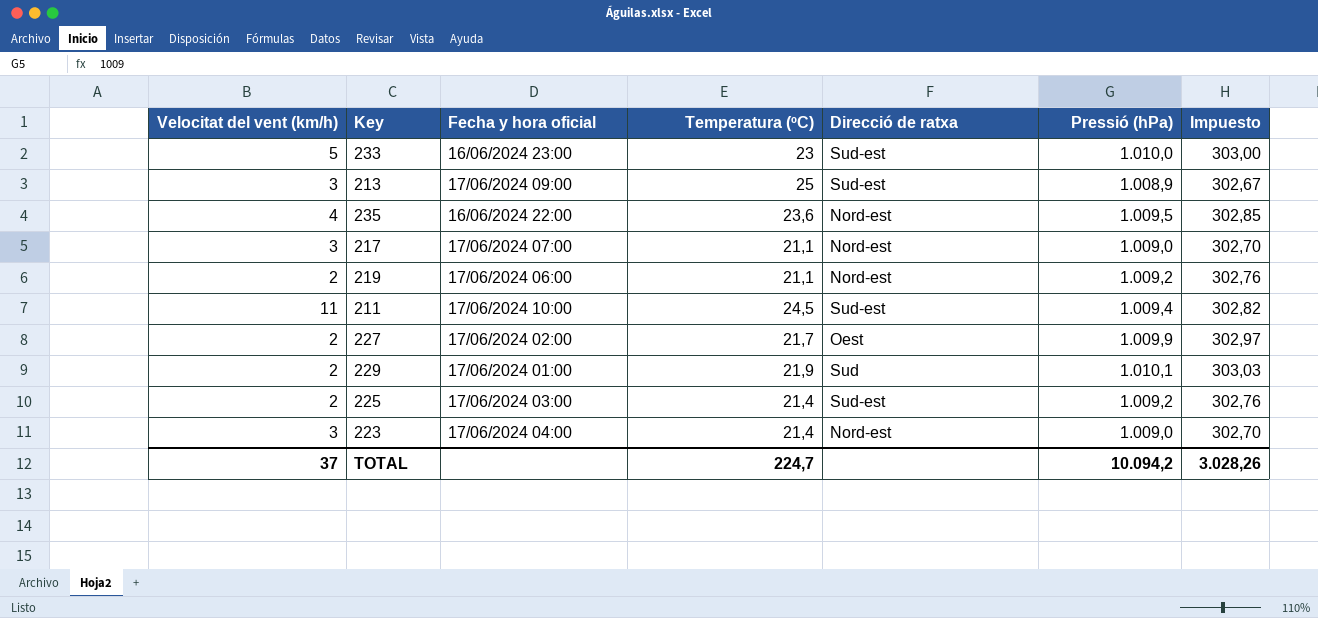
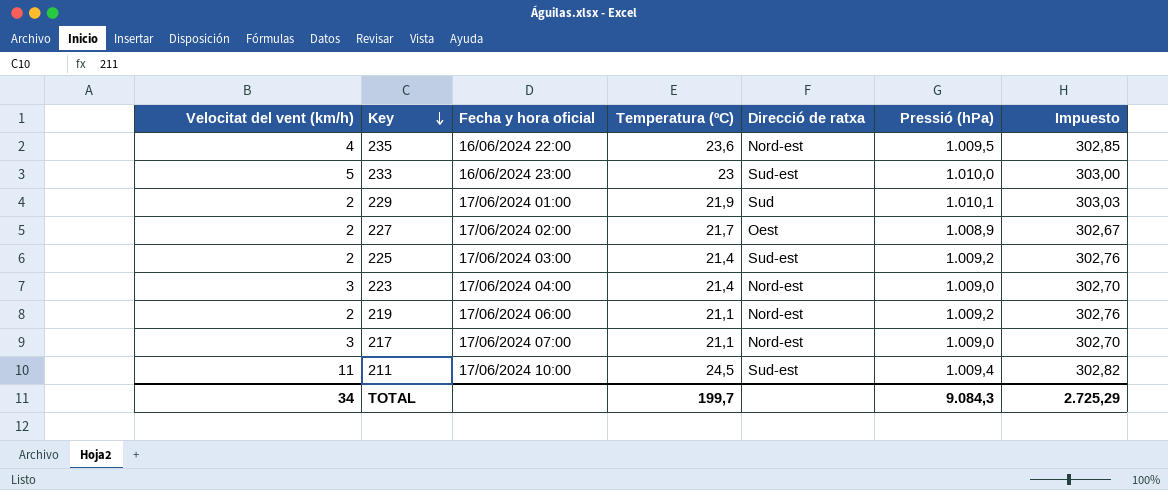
row order: none -> Key descending
row 213: 3 | 17/06/2024 09:00 | 25 | Sud-est | 1.008,9 | 302,67 -> none
227 | Pressió (hPa): 1.009,9 -> 1.008,9
227 | Impuesto: 302,97 -> 302,67
TOTAL | Velocitat del vent (km/h): 37 -> 34
TOTAL | Temperatura (ºC): 224,7 -> 199,7
TOTAL | Pressió (hPa): 10.094,2 -> 9.084,3
TOTAL | Impuesto: 3.028,26 -> 2.725,29

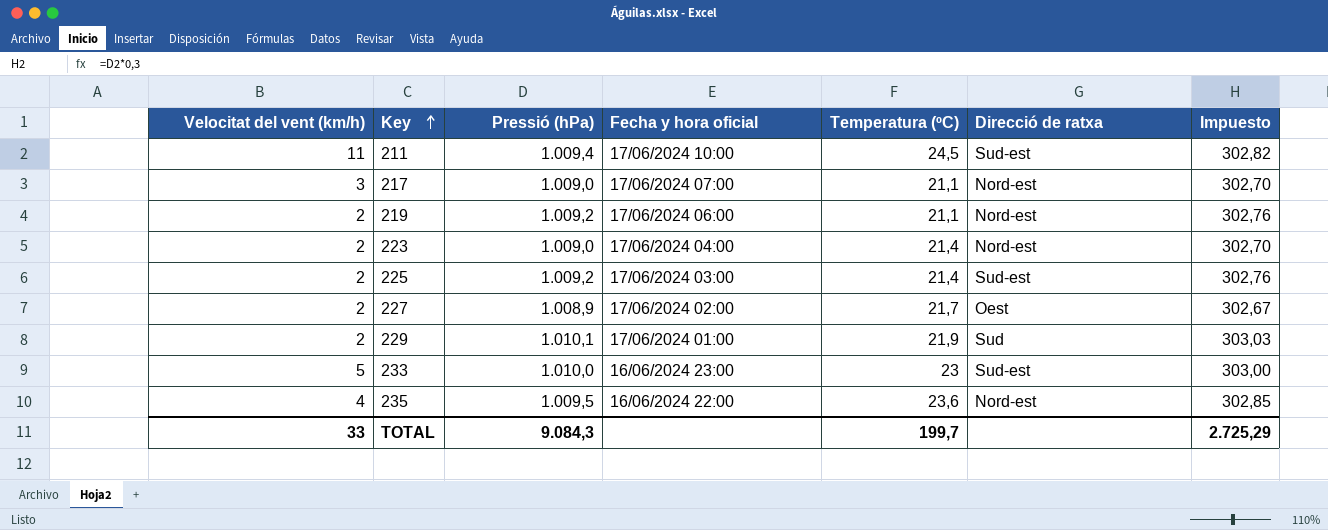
row order: Key descending -> Key ascending
column Pressió (hPa) | position: 6 -> 3
223 | Velocitat del vent (km/h): 3 -> 2
TOTAL | Velocitat del vent (km/h): 34 -> 33

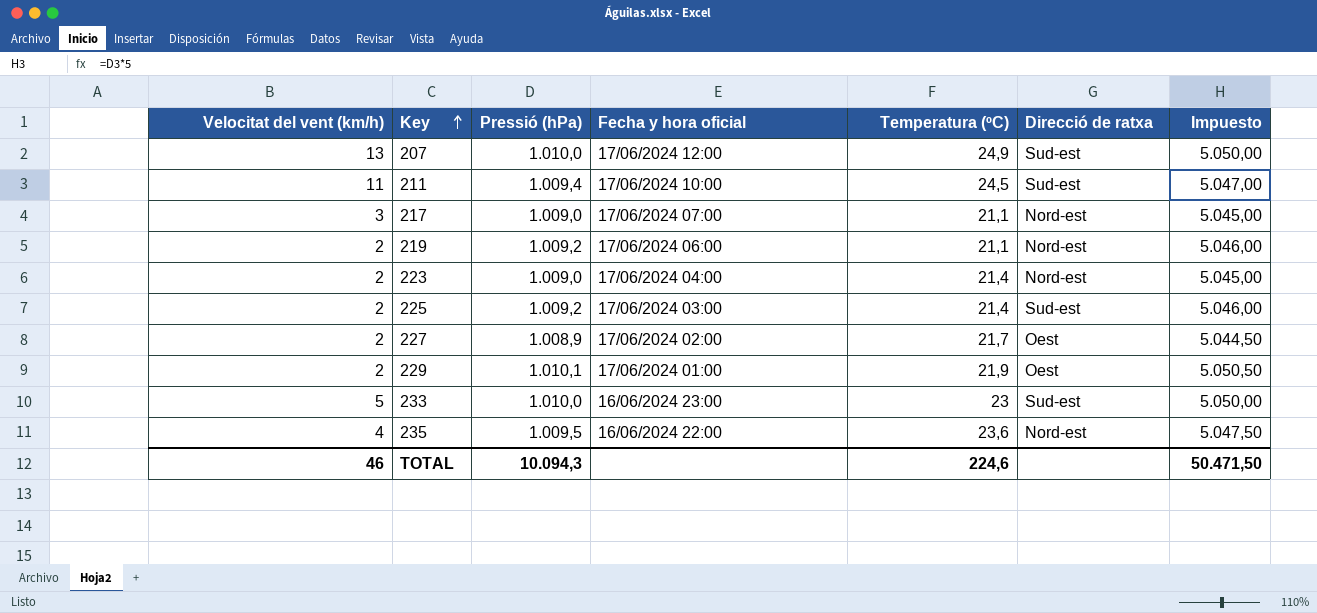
column Impuesto | formula: [Pressió (hPa)] * 0,3 -> [Pressió (hPa)] * 5
row 207: none -> 13 | 1.010,0 | 17/06/2024 12:00 | 24,9 | Sud-est | 5.050,00
229 | Direcció de ratxa: Sud -> Oest
TOTAL | Velocitat del vent (km/h): 33 -> 46
TOTAL | Pressió (hPa): 9.084,3 -> 10.094,3
TOTAL | Temperatura (ºC): 199,7 -> 224,6
TOTAL | Impuesto: 2.725,29 -> 50.471,50

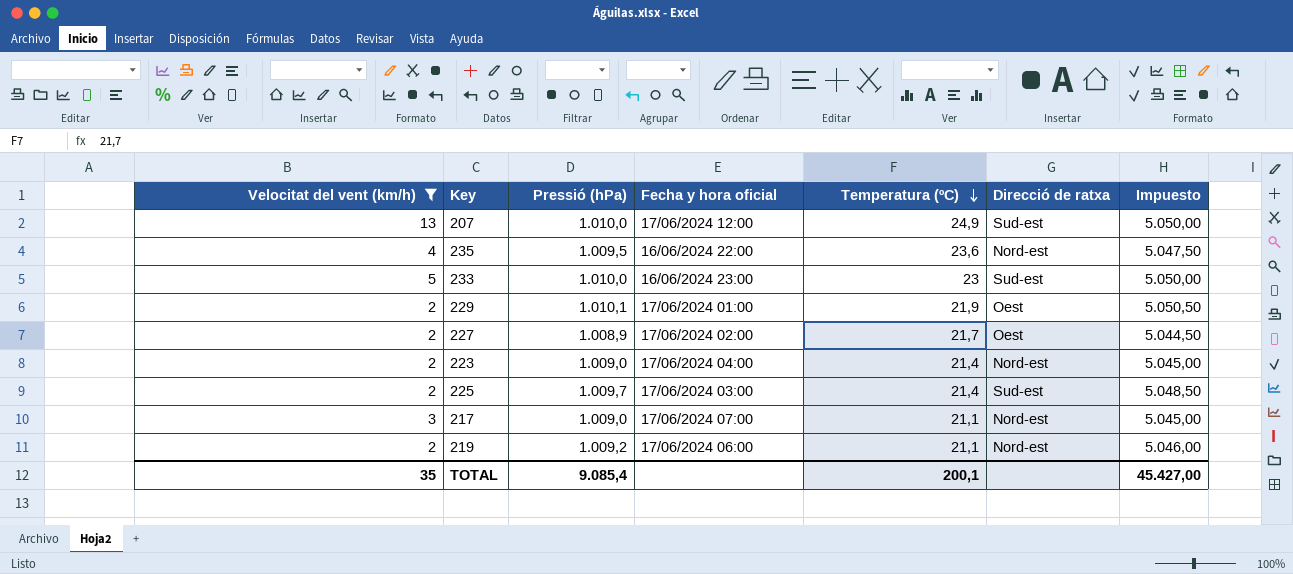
filter: none -> Velocitat del vent (km/h) != 11
row order: Key ascending -> Temperatura (ºC) descending
225 | Pressió (hPa): 1.009,2 -> 1.009,7
225 | Impuesto: 5.046,00 -> 5.048,50
TOTAL | Velocitat del vent (km/h): 46 -> 35
TOTAL | Pressió (hPa): 10.094,3 -> 9.085,4
TOTAL | Temperatura (ºC): 224,6 -> 200,1
TOTAL | Impuesto: 50.471,50 -> 45.427,00

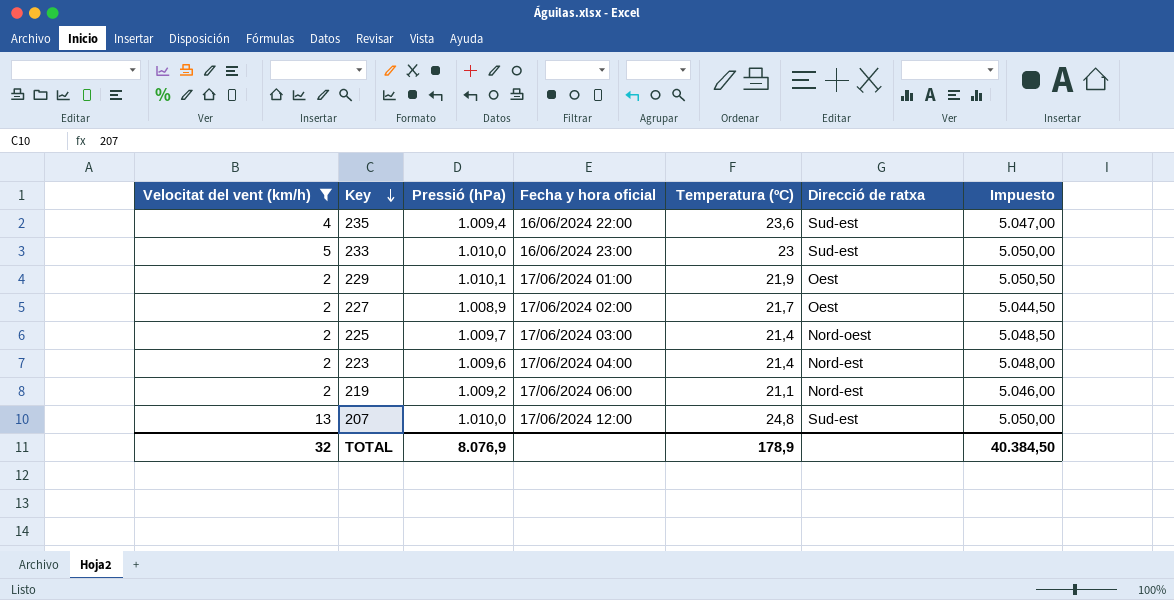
row order: Temperatura (ºC) descending -> Key descending
row 217: 3 | 1.009,0 | 17/06/2024 07:00 | 21,1 | Nord-est | 5.045,00 -> none
235 | Pressió (hPa): 1.009,5 -> 1.009,4
235 | Direcció de ratxa: Nord-est -> Sud-est
235 | Impuesto: 5.047,50 -> 5.047,00
225 | Direcció de ratxa: Sud-est -> Nord-oest
223 | Pressió (hPa): 1.009,0 -> 1.009,6
223 | Impuesto: 5.045,00 -> 5.048,00
207 | Temperatura (ºC): 24,9 -> 24,8
TOTAL | Velocitat del vent (km/h): 35 -> 32
TOTAL | Pressió (hPa): 9.085,4 -> 8.076,9
TOTAL | Temperatura (ºC): 200,1 -> 178,9
TOTAL | Impuesto: 45.427,00 -> 40.384,50

